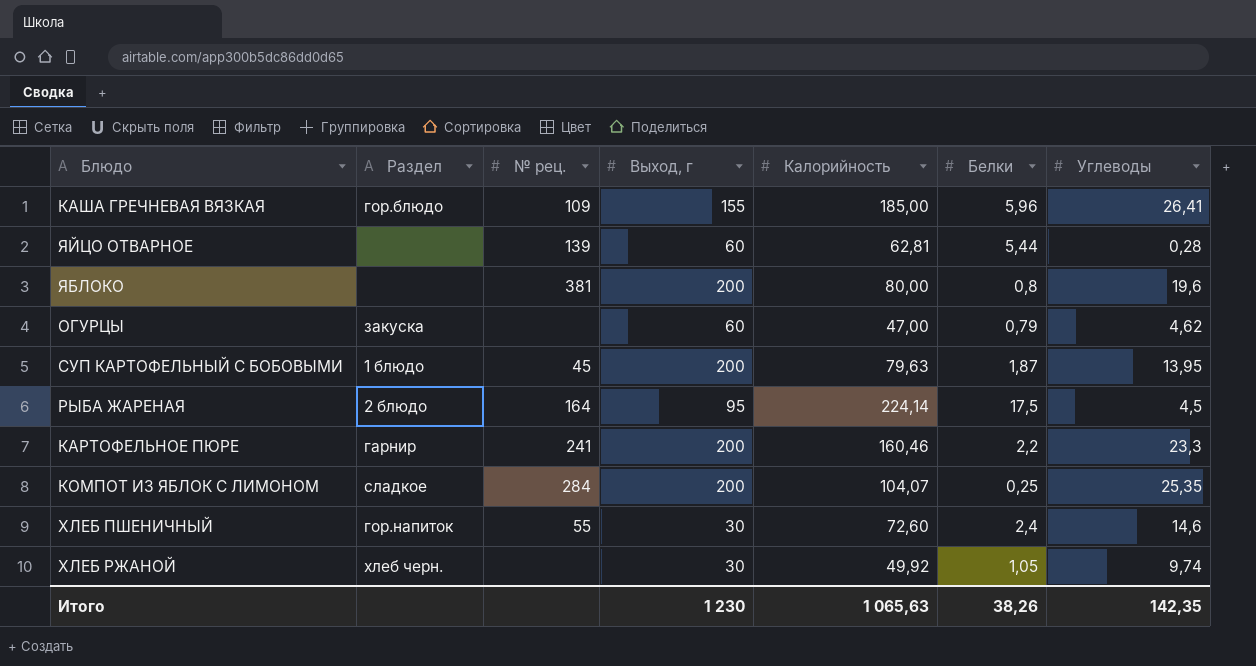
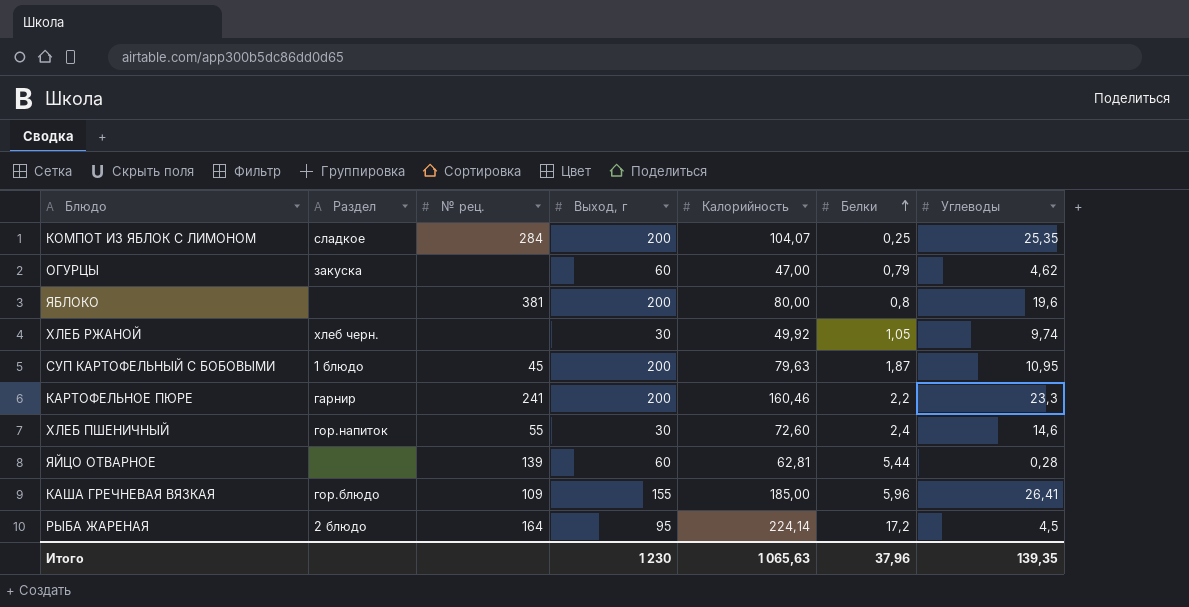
row order: none -> Белки ascending
СУП КАРТОФЕЛЬНЫЙ С БОБОВЫМИ | Углеводы: 13,95 -> 10,95
РЫБА ЖАРЕНАЯ | Белки: 17,5 -> 17,2
Итого | Белки: 38,26 -> 37,96
Итого | Углеводы: 142,35 -> 139,35

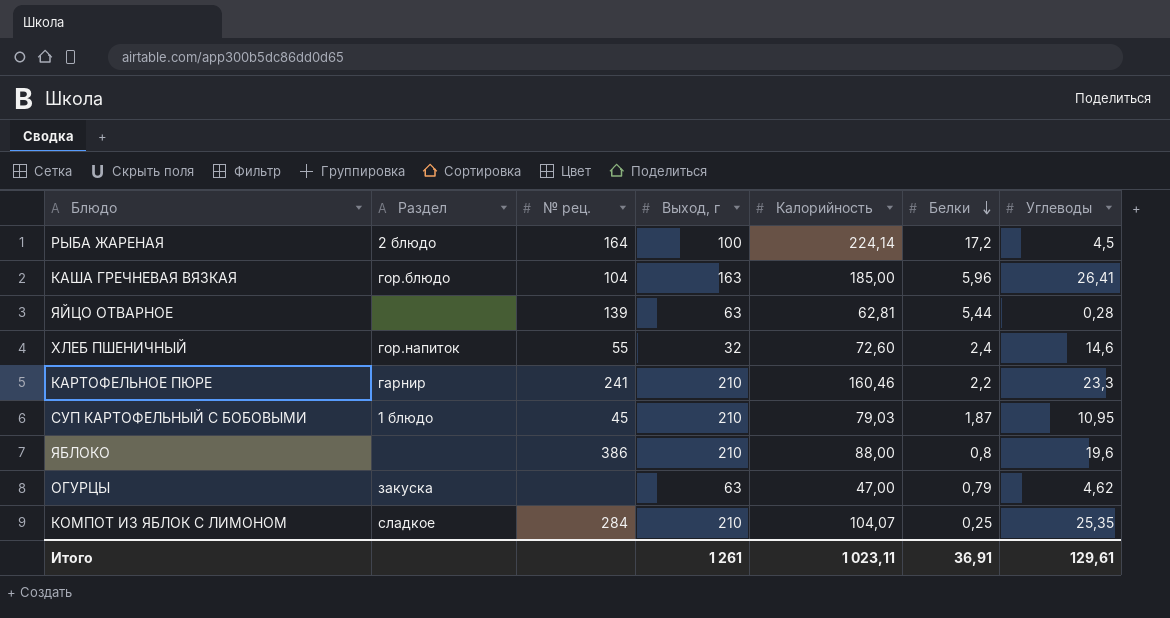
row order: Белки ascending -> Белки descending
row ХЛЕБ РЖАНОЙ: хлеб черн. | none | 30 | 49,92 | 1,05 | 9,74 -> none
РЫБА ЖАРЕНАЯ | Выход, г: 95 -> 100
КАША ГРЕЧНЕВАЯ ВЯЗКАЯ | № рец.: 109 -> 104
КАША ГРЕЧНЕВАЯ ВЯЗКАЯ | Выход, г: 155 -> 163
ЯЙЦО ОТВАРНОЕ | Выход, г: 60 -> 63
ХЛЕБ ПШЕНИЧНЫЙ | Выход, г: 30 -> 32
КАРТОФЕЛЬНОЕ ПЮРЕ | Выход, г: 200 -> 210
СУП КАРТОФЕЛЬНЫЙ С БОБОВЫМИ | Выход, г: 200 -> 210
СУП КАРТОФЕЛЬНЫЙ С БОБОВЫМИ | Калорийность: 79,63 -> 79,03
ЯБЛОКО | № рец.: 381 -> 386
ЯБЛОКО | Выход, г: 200 -> 210
ЯБЛОКО | Калорийность: 80,00 -> 88,00
ОГУРЦЫ | Выход, г: 60 -> 63
КОМПОТ ИЗ ЯБЛОК С ЛИМОНОМ | Выход, г: 200 -> 210
Итого | Выход, г: 1 230 -> 1 261
Итого | Калорийность: 1 065,63 -> 1 023,11
Итого | Белки: 37,96 -> 36,91
Итого | Углеводы: 139,35 -> 129,61

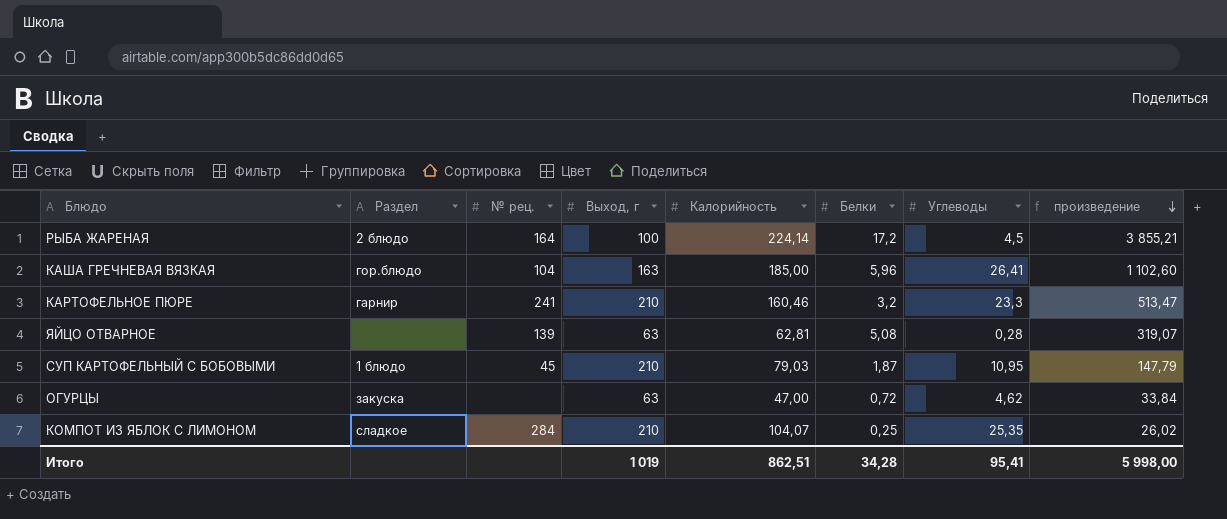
row order: Белки descending -> произведение descending
column произведение | formula: none -> [Калорийность] * [Белки]
row ХЛЕБ ПШЕНИЧНЫЙ: гор.напиток | 55 | 32 | 72,60 | 2,4 | 14,6 -> none
row ЯБЛОКО: none | 386 | 210 | 88,00 | 0,8 | 19,6 -> none
КАРТОФЕЛЬНОЕ ПЮРЕ | Белки: 2,2 -> 3,2
ЯЙЦО ОТВАРНОЕ | Белки: 5,44 -> 5,08
ОГУРЦЫ | Белки: 0,79 -> 0,72
Итого | Выход, г: 1 261 -> 1 019
Итого | Калорийность: 1 023,11 -> 862,51
Итого | Белки: 36,91 -> 34,28
Итого | Углеводы: 129,61 -> 95,41

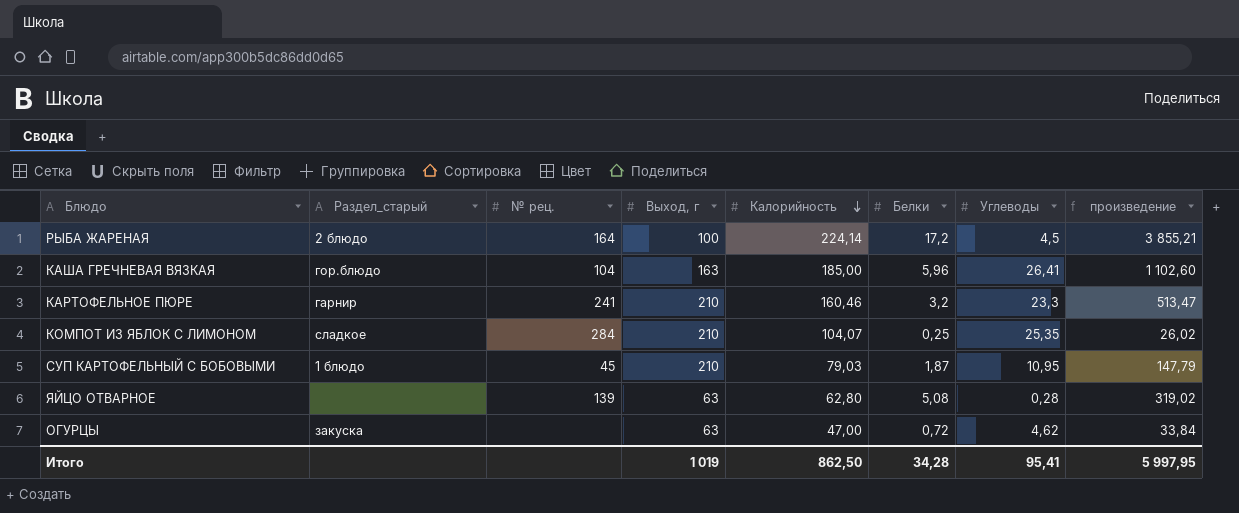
row order: произведение descending -> Калорийность descending
column name: Раздел -> Раздел_старый
ЯЙЦО ОТВАРНОЕ | Калорийность: 62,81 -> 62,80
ЯЙЦО ОТВАРНОЕ | произведение: 319,07 -> 319,02
Итого | Калорийность: 862,51 -> 862,50
Итого | произведение: 5 998,00 -> 5 997,95

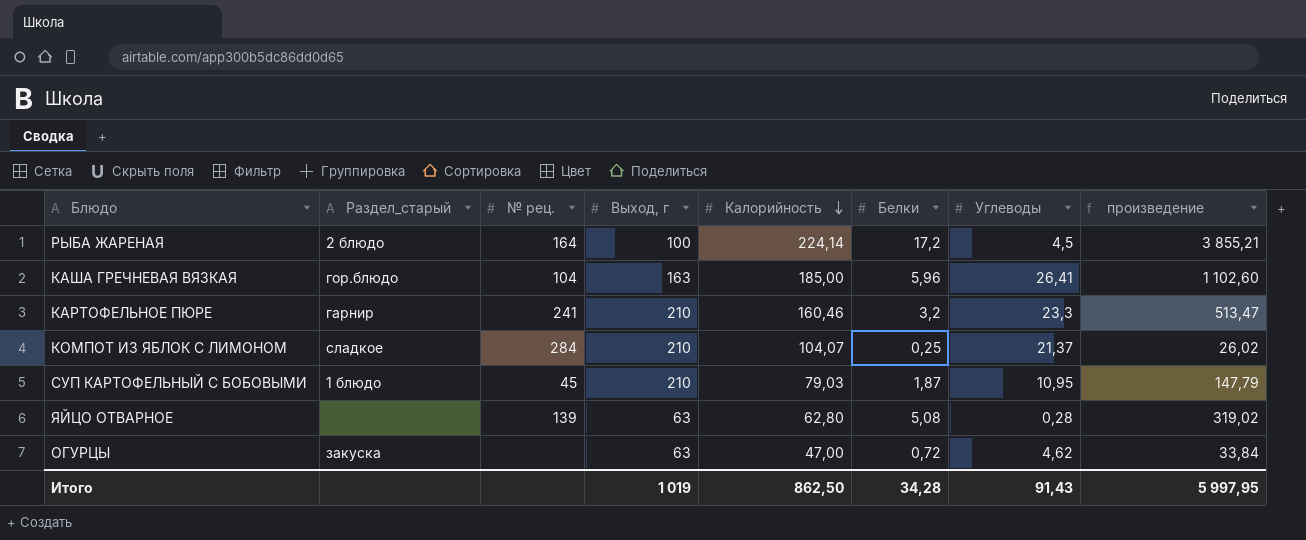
КОМПОТ ИЗ ЯБЛОК С ЛИМОНОМ | Углеводы: 25,35 -> 21,37
Итого | Углеводы: 95,41 -> 91,43

